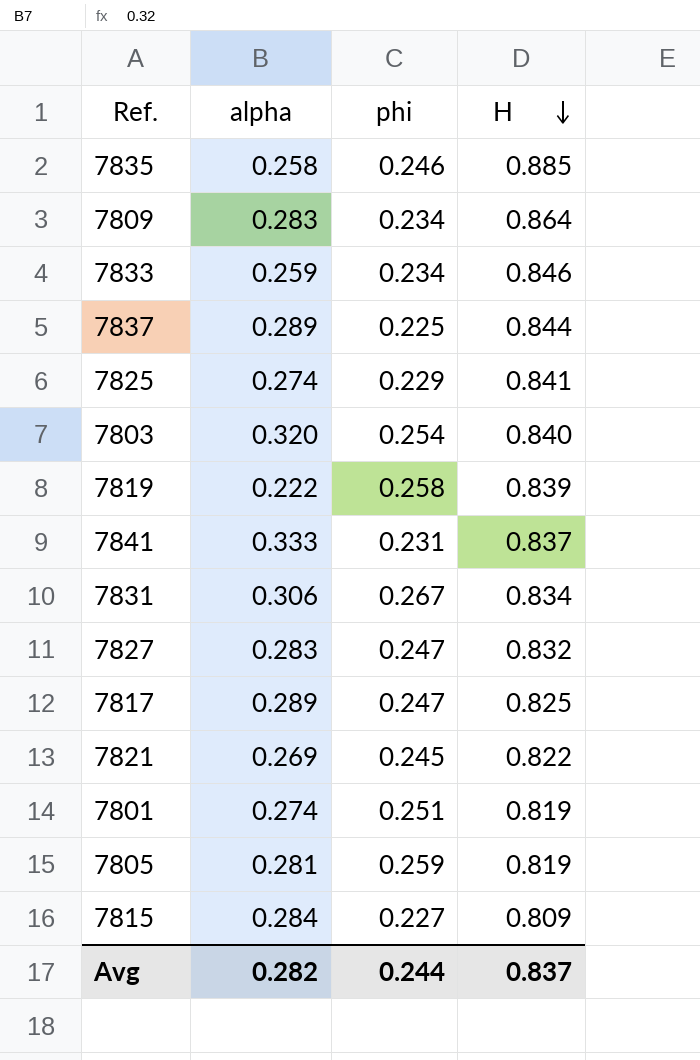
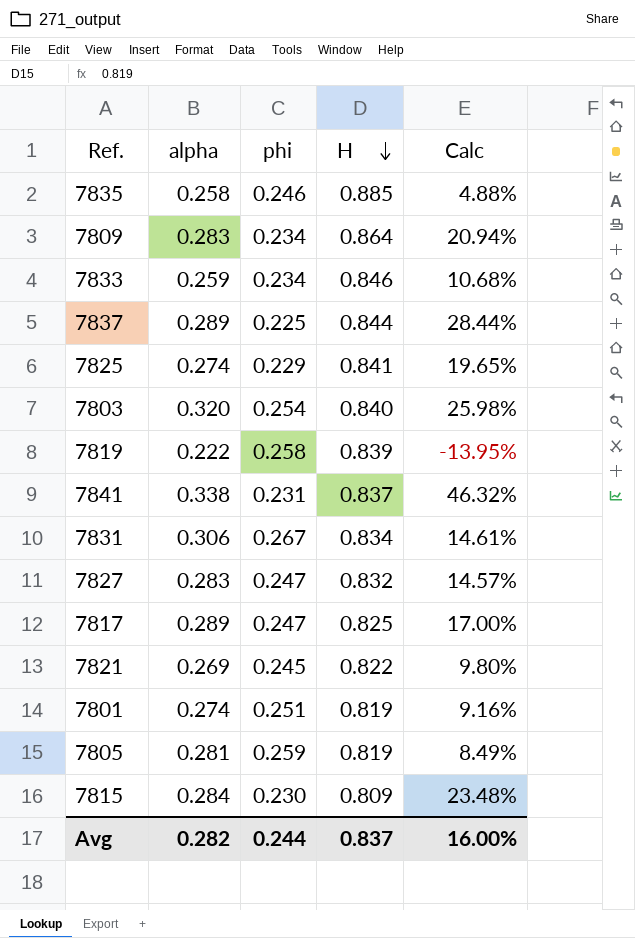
column Calc | formula: none -> ([alpha] - [phi]) / [phi]
7841 | alpha: 0.333 -> 0.338
7815 | phi: 0.227 -> 0.230

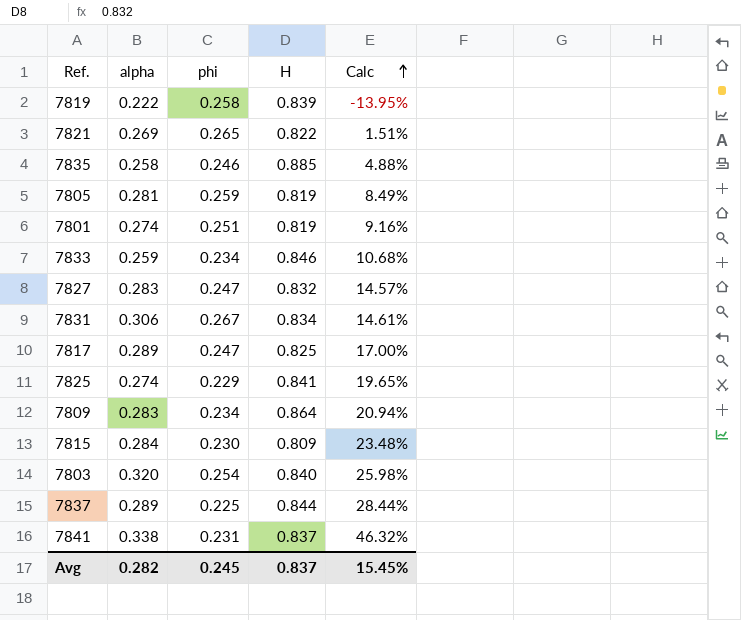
row order: H descending -> Calc ascending
7821 | phi: 0.245 -> 0.265
7821 | Calc: 9.80% -> 1.51%
Avg | phi: 0.244 -> 0.245
Avg | Calc: 16.00% -> 15.45%

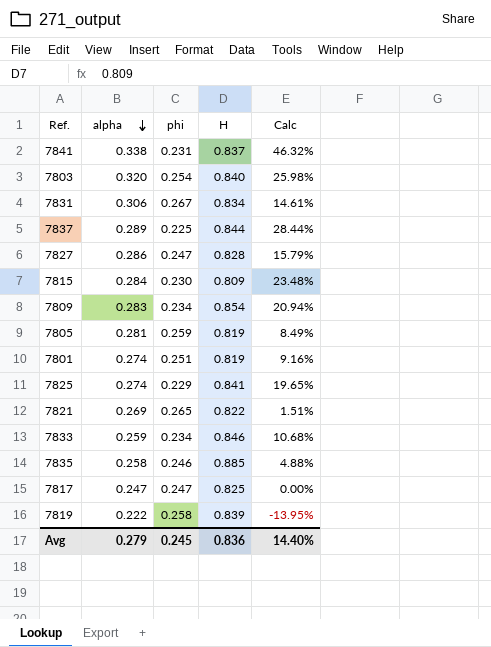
row order: Calc ascending -> alpha descending
7827 | alpha: 0.283 -> 0.286
7827 | H: 0.832 -> 0.828
7827 | Calc: 14.57% -> 15.79%
7809 | H: 0.864 -> 0.854
7817 | alpha: 0.289 -> 0.247
7817 | Calc: 17.00% -> 0.00%
Avg | alpha: 0.282 -> 0.279
Avg | H: 0.837 -> 0.836
Avg | Calc: 15.45% -> 14.40%

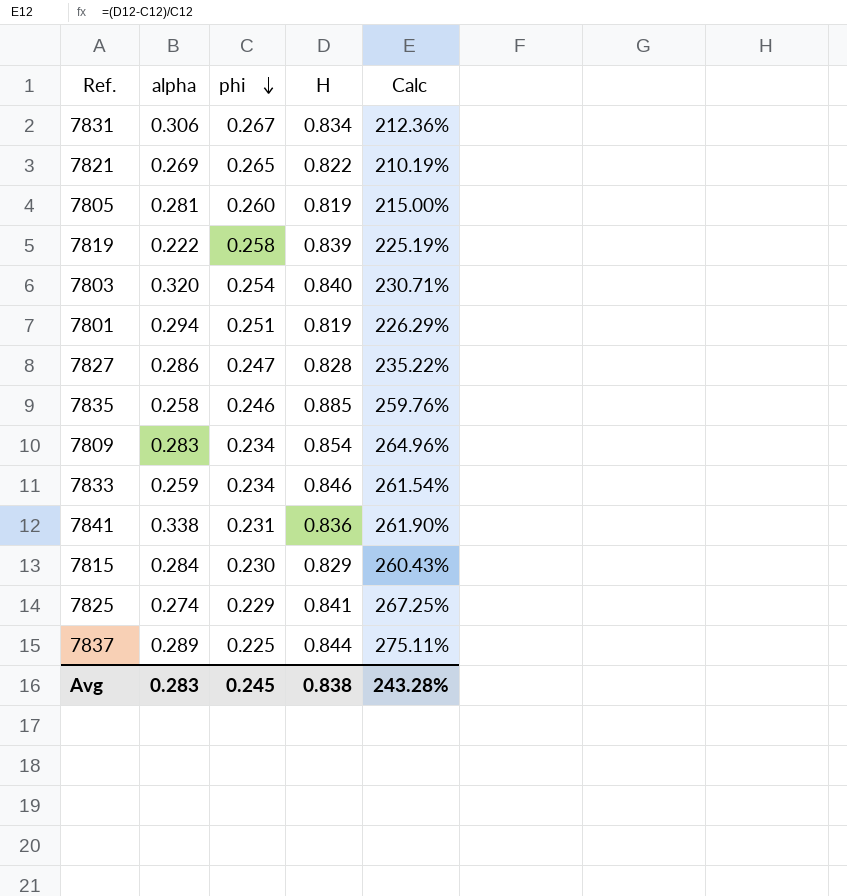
row order: alpha descending -> phi descending
column Calc | formula: ([alpha] - [phi]) / [phi] -> ([H] - [phi]) / [phi]
row 7817: 0.247 | 0.247 | 0.825 | 0.00% -> none
7805 | phi: 0.259 -> 0.260
7801 | alpha: 0.274 -> 0.294
7841 | H: 0.837 -> 0.836
7815 | H: 0.809 -> 0.829
Avg | alpha: 0.279 -> 0.283
Avg | H: 0.836 -> 0.838
Avg | Calc: 14.40% -> 243.28%

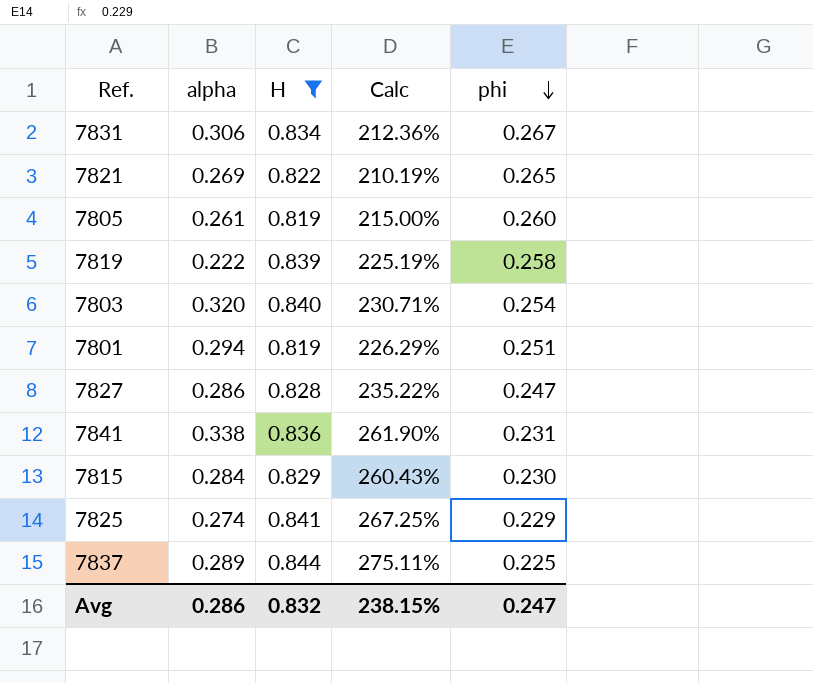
filter: none -> H <= 0.844
column phi | position: 3 -> 5
7805 | alpha: 0.281 -> 0.261
Avg | alpha: 0.283 -> 0.286
Avg | H: 0.838 -> 0.832
Avg | Calc: 243.28% -> 238.15%
Avg | phi: 0.245 -> 0.247

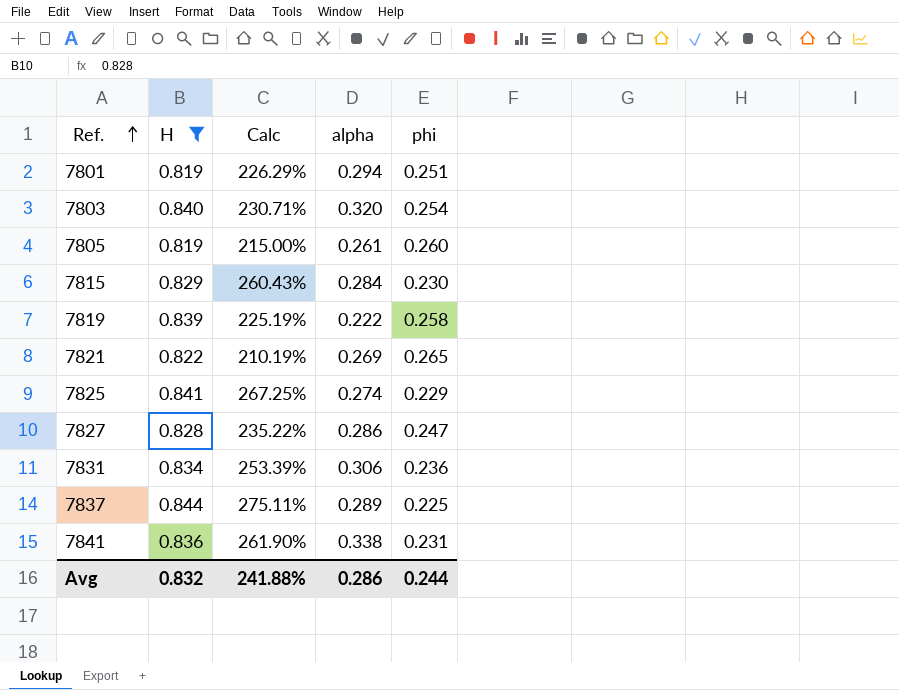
row order: phi descending -> Ref. ascending
column alpha | position: 2 -> 4
7831 | Calc: 212.36% -> 253.39%
7831 | phi: 0.267 -> 0.236
Avg | Calc: 238.15% -> 241.88%
Avg | phi: 0.247 -> 0.244

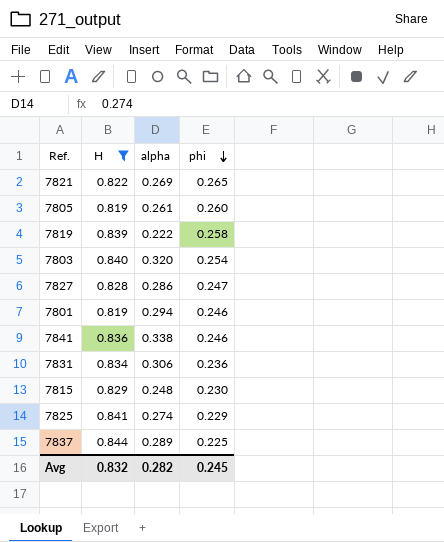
row order: Ref. ascending -> phi descending
column Calc | formula: ([H] - [phi]) / [phi] -> none
7801 | phi: 0.251 -> 0.246
7841 | phi: 0.231 -> 0.246
7815 | alpha: 0.284 -> 0.248
Avg | alpha: 0.286 -> 0.282
Avg | phi: 0.244 -> 0.245

